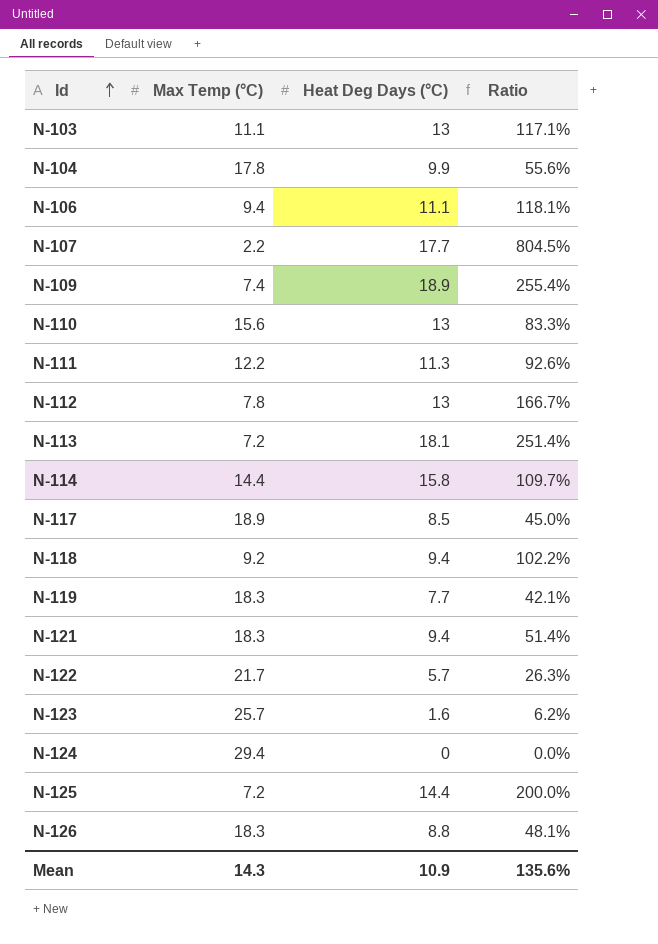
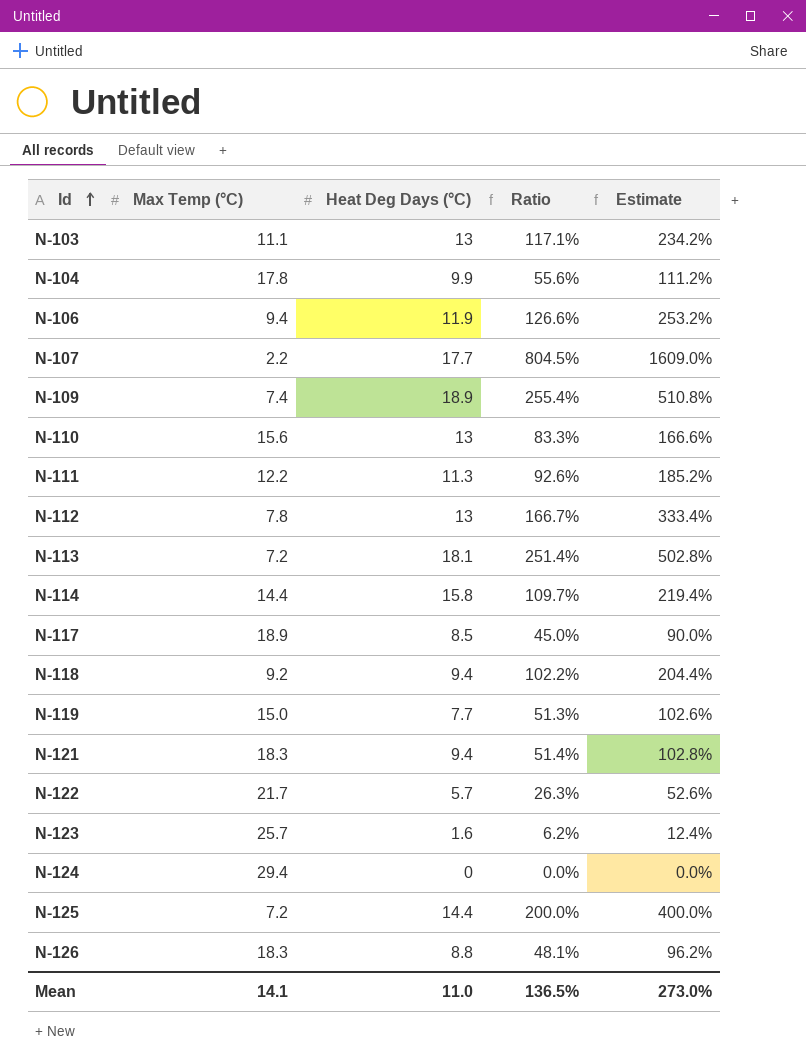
column Estimate | formula: none -> [Ratio] * 2
N-106 | Heat Deg Days (°C): 11.1 -> 11.9
N-106 | Ratio: 118.1% -> 126.6%
N-119 | Max Temp (°C): 18.3 -> 15.0
N-119 | Ratio: 42.1% -> 51.3%
Mean | Max Temp (°C): 14.3 -> 14.1
Mean | Heat Deg Days (°C): 10.9 -> 11.0
Mean | Ratio: 135.6% -> 136.5%

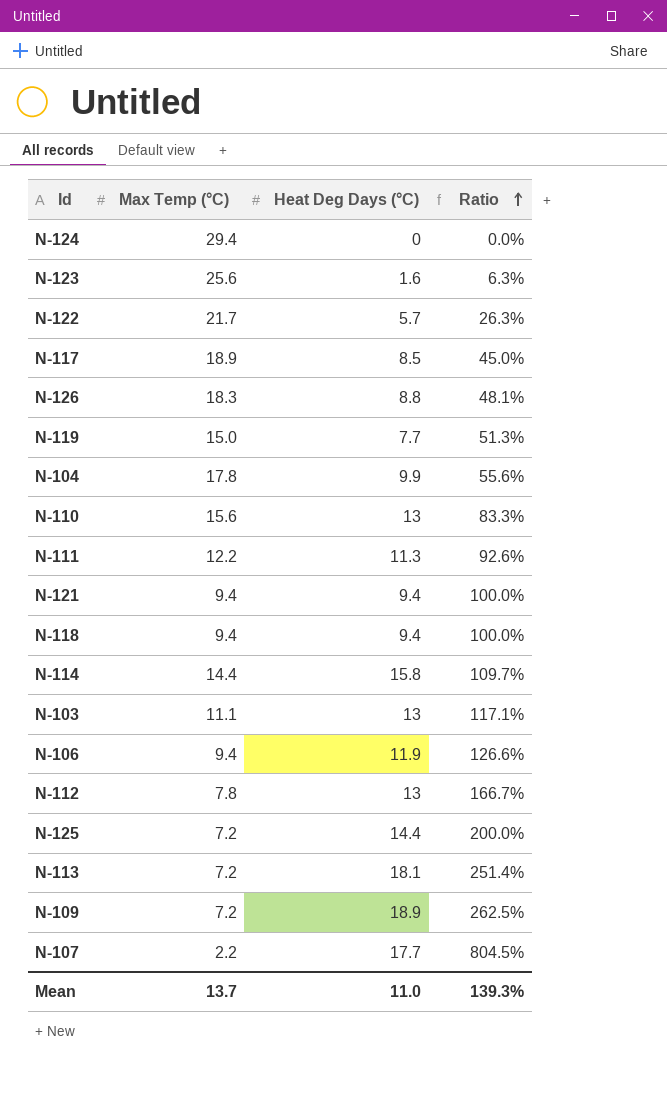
row order: Id ascending -> Ratio ascending
column Estimate | formula: [Ratio] * 2 -> none
N-123 | Max Temp (°C): 25.7 -> 25.6
N-123 | Ratio: 6.2% -> 6.3%
N-121 | Max Temp (°C): 18.3 -> 9.4
N-121 | Ratio: 51.4% -> 100.0%
N-118 | Max Temp (°C): 9.2 -> 9.4
N-118 | Ratio: 102.2% -> 100.0%
N-109 | Max Temp (°C): 7.4 -> 7.2
N-109 | Ratio: 255.4% -> 262.5%
Mean | Max Temp (°C): 14.1 -> 13.7
Mean | Ratio: 136.5% -> 139.3%

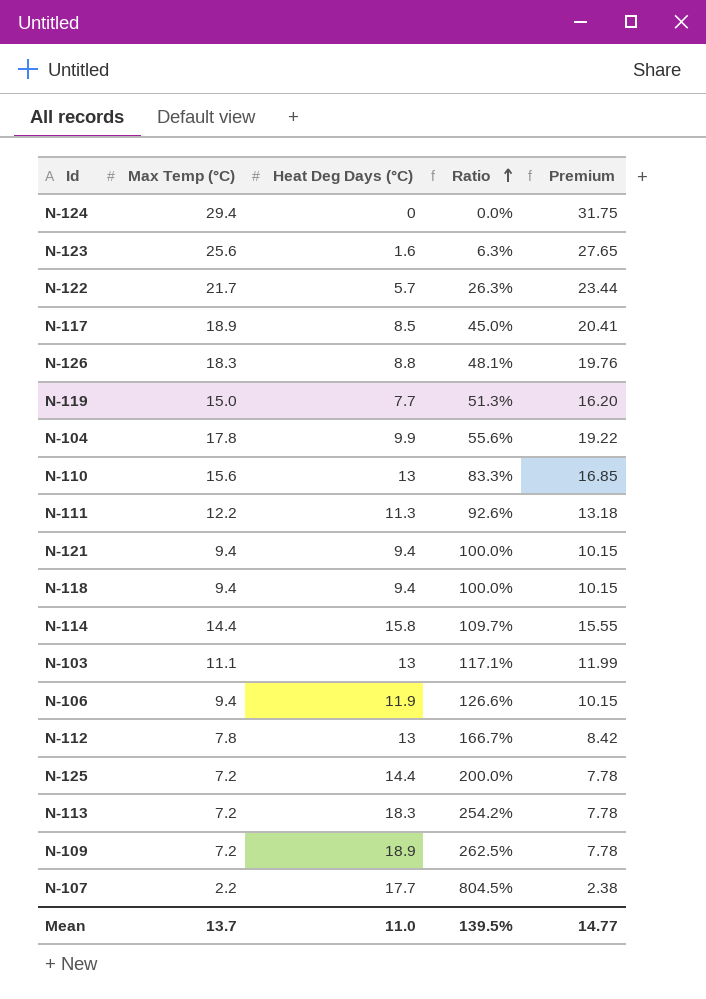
column Premium | formula: none -> [Max Temp (°C)] * 1.08
N-113 | Heat Deg Days (°C): 18.1 -> 18.3
N-113 | Ratio: 251.4% -> 254.2%
Mean | Ratio: 139.3% -> 139.5%

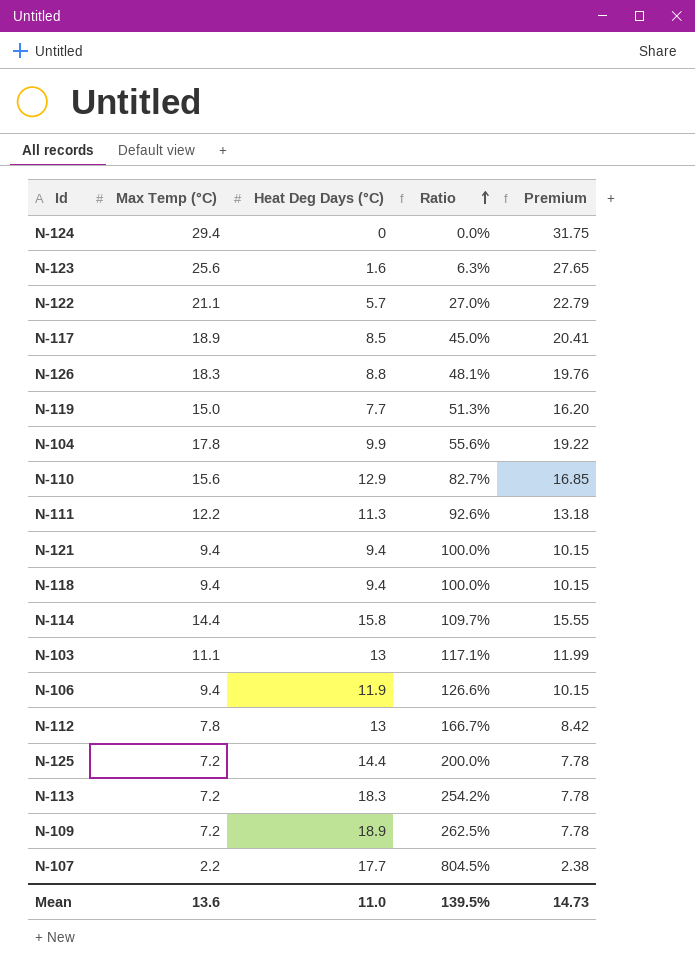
N-122 | Max Temp (°C): 21.7 -> 21.1
N-122 | Ratio: 26.3% -> 27.0%
N-122 | Premium: 23.44 -> 22.79
N-110 | Heat Deg Days (°C): 13 -> 12.9
N-110 | Ratio: 83.3% -> 82.7%
Mean | Max Temp (°C): 13.7 -> 13.6
Mean | Premium: 14.77 -> 14.73

